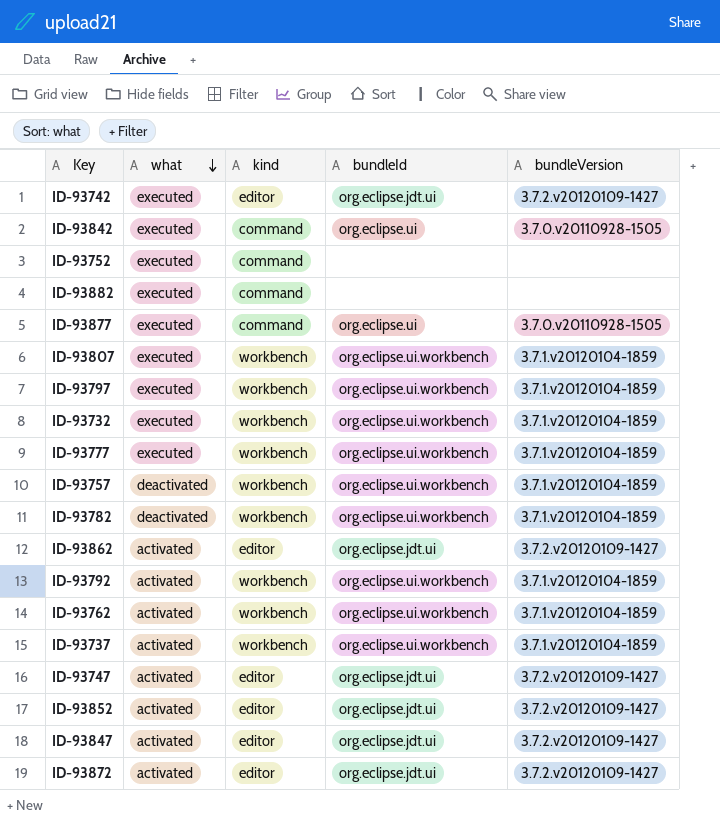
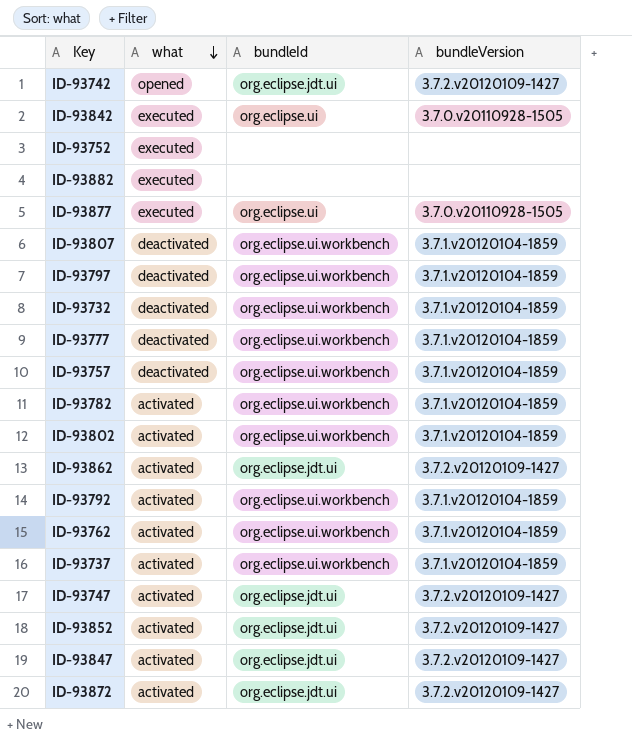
column kind | position: 3 -> none
ID-93742 | what: executed -> opened
ID-93807 | what: executed -> deactivated
ID-93797 | what: executed -> deactivated
ID-93732 | what: executed -> deactivated
ID-93777 | what: executed -> deactivated
ID-93782 | what: deactivated -> activated
row ID-93802: none -> activated | org.eclipse.ui.workbench | 3.7.1.v20120104-1859

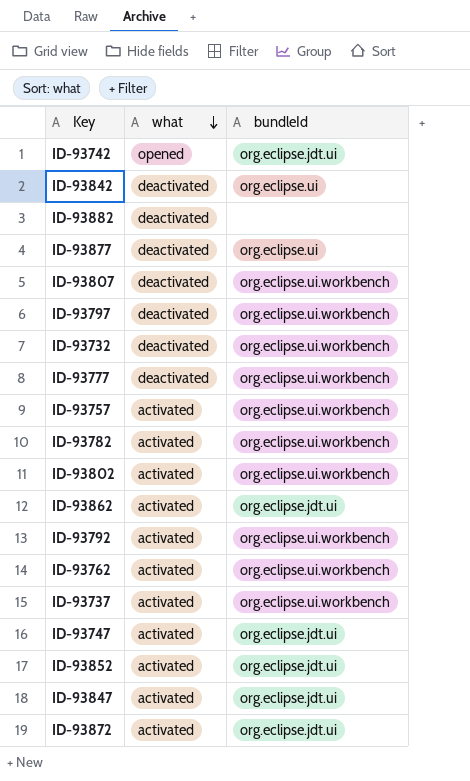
column bundleVersion | position: 4 -> none
row ID-93752: executed | none | none -> none
ID-93842 | what: executed -> deactivated
ID-93882 | what: executed -> deactivated
ID-93877 | what: executed -> deactivated
ID-93757 | what: deactivated -> activated

